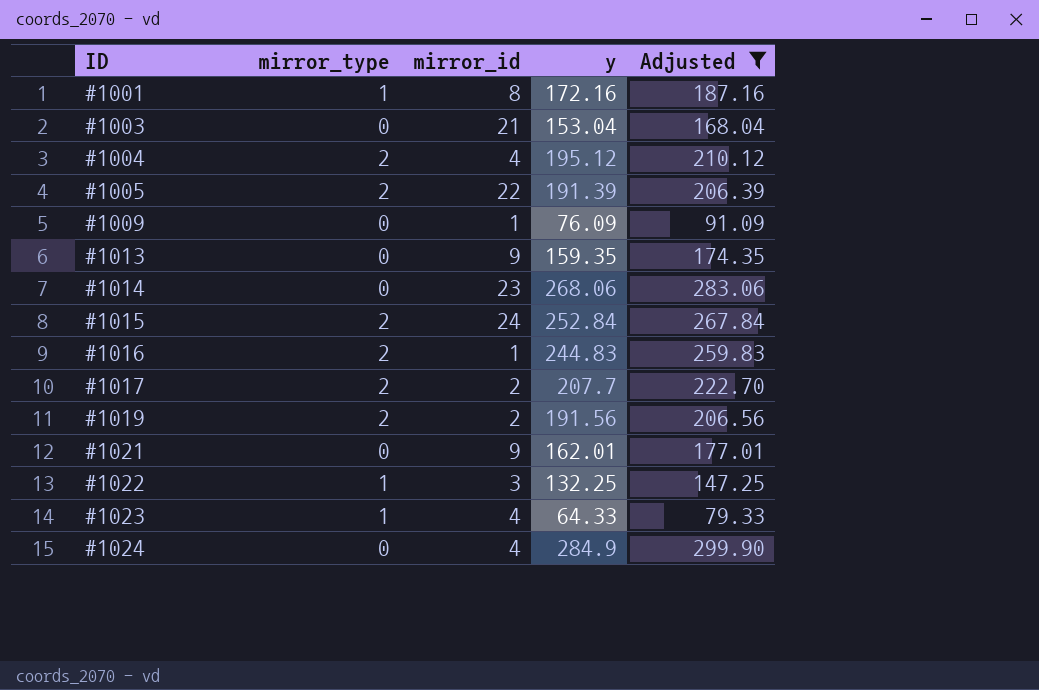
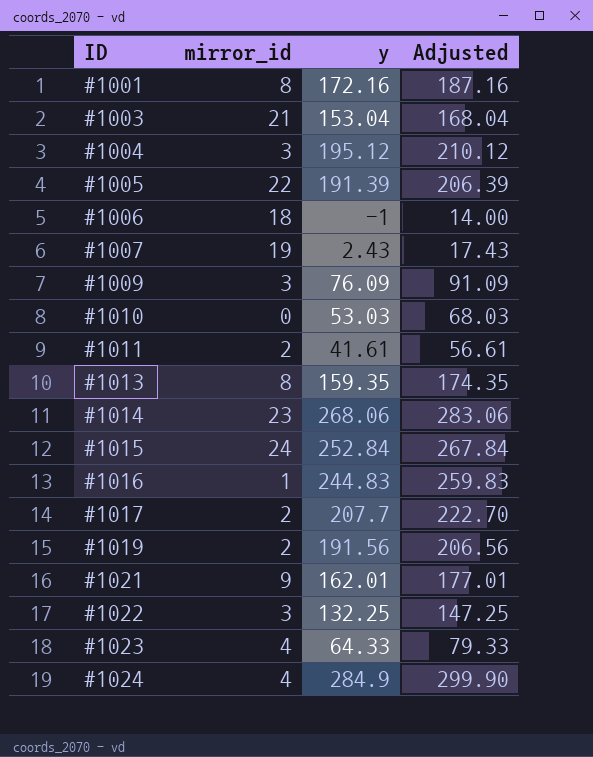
filter: Adjusted >= 79.33 -> none
column mirror_type | position: 2 -> none
#1004 | mirror_id: 4 -> 3
#1009 | mirror_id: 1 -> 3
#1013 | mirror_id: 9 -> 8

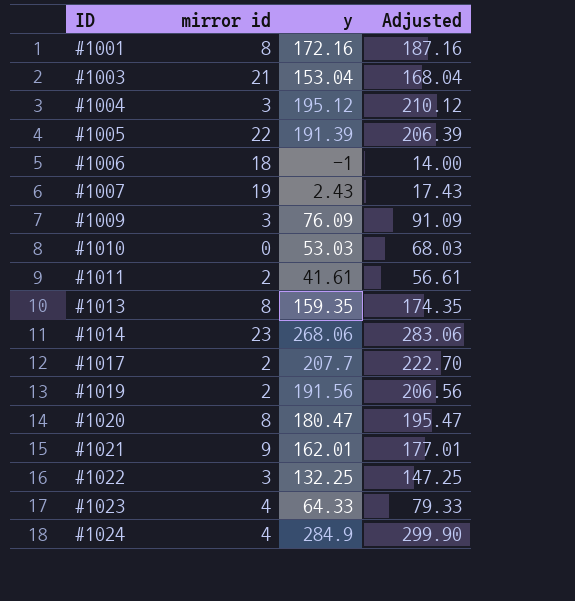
column name: mirror_id -> mirror id
row #1015: 24 | 252.84 | 267.84 -> none
row #1016: 1 | 244.83 | 259.83 -> none
row #1020: none -> 8 | 180.47 | 195.47

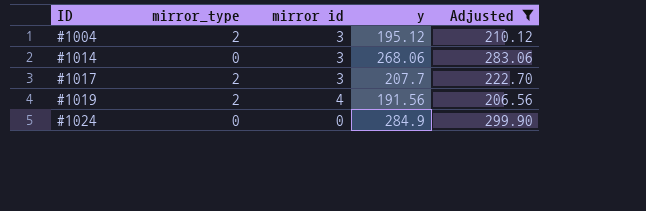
filter: none -> Adjusted >= 206.56
column mirror_type | position: none -> 2
#1014 | mirror id: 23 -> 3
#1017 | mirror id: 2 -> 3
#1019 | mirror id: 2 -> 4
#1024 | mirror id: 4 -> 0

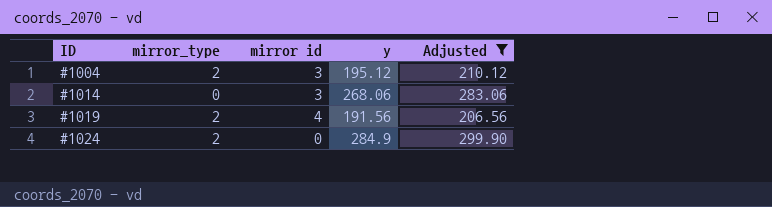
row #1017: 2 | 3 | 207.7 | 222.70 -> none
#1024 | mirror_type: 0 -> 2

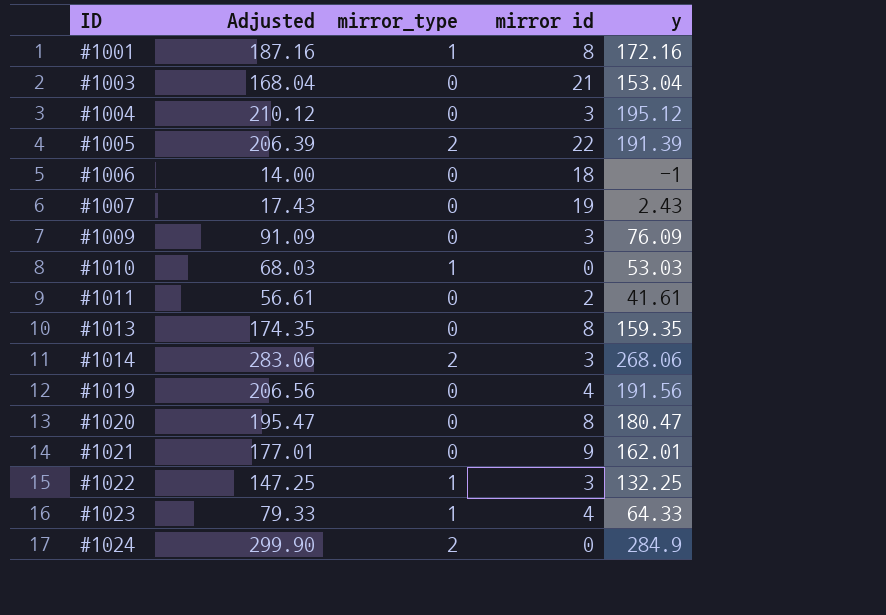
filter: Adjusted >= 206.56 -> none
column Adjusted | position: 5 -> 2
#1004 | mirror_type: 2 -> 0
#1014 | mirror_type: 0 -> 2
#1019 | mirror_type: 2 -> 0

